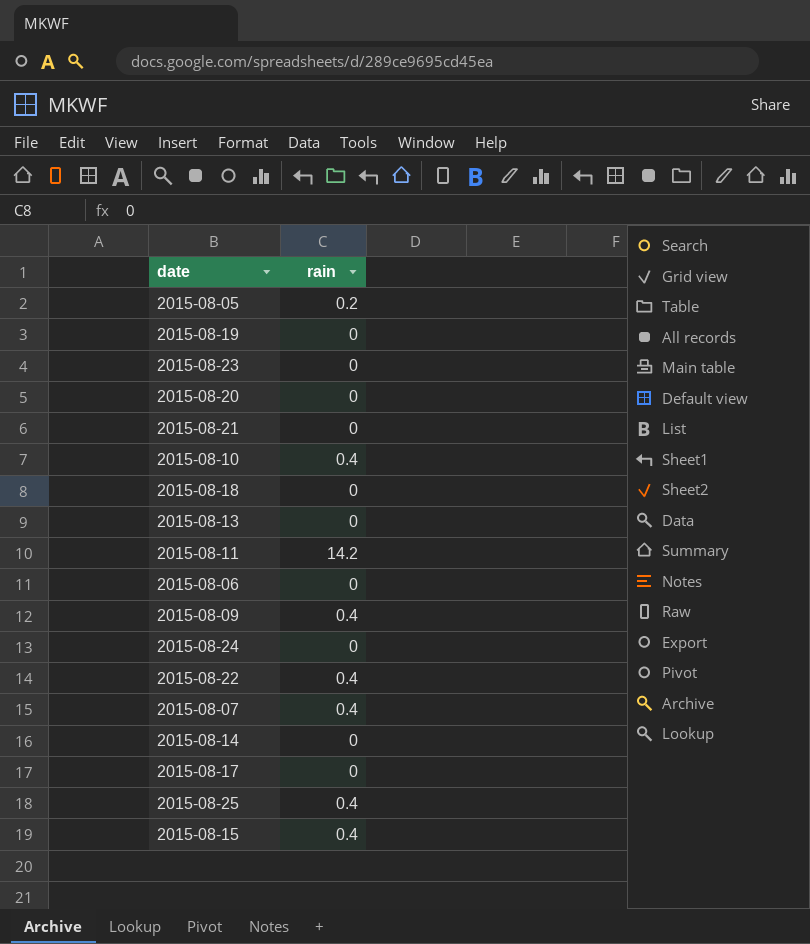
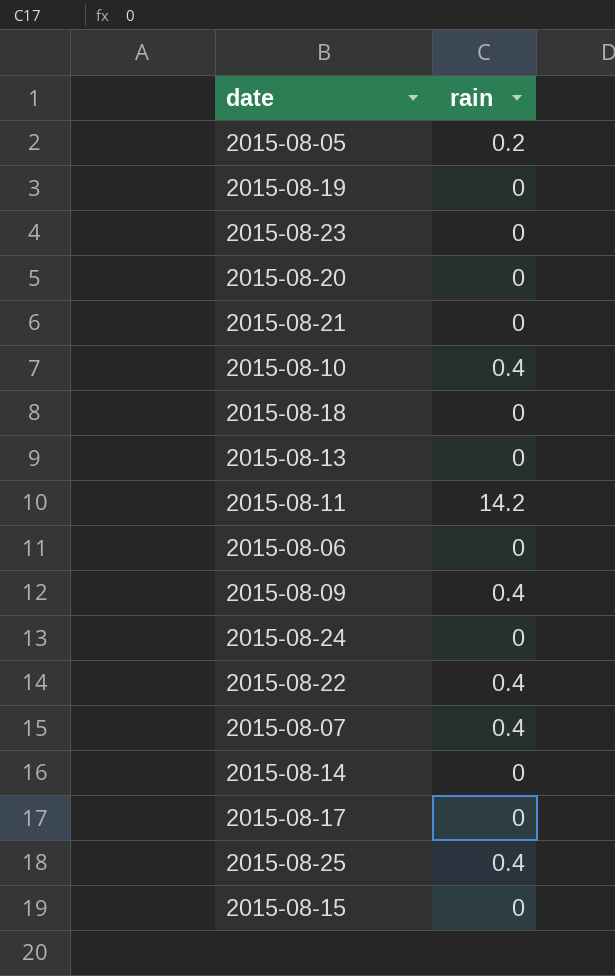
2015-08-15 | rain: 0.4 -> 0

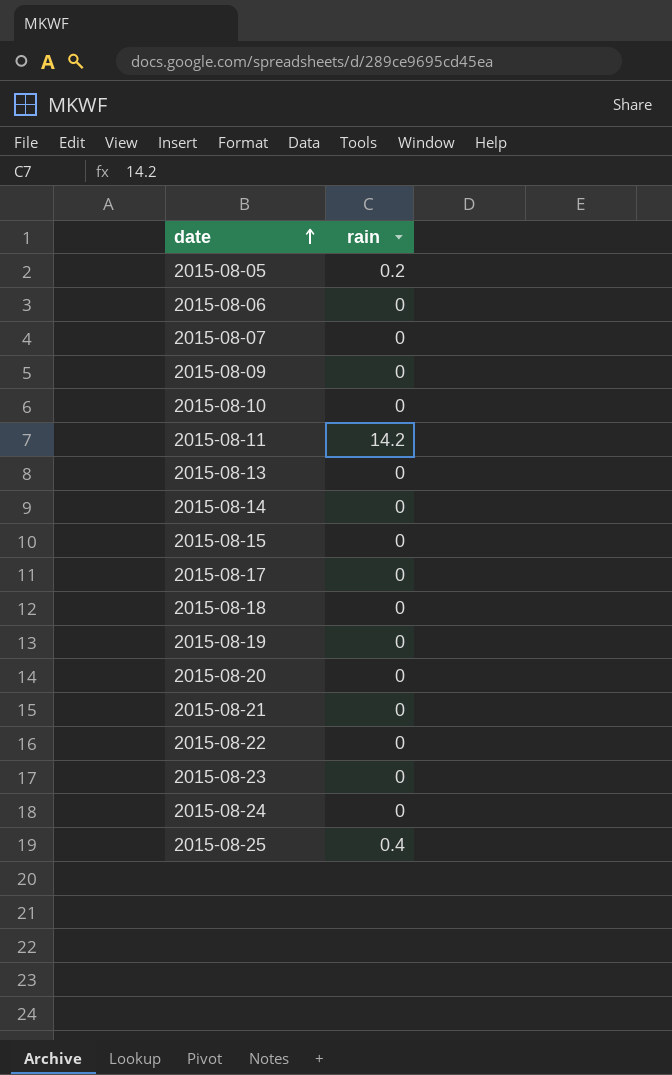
row order: none -> date ascending
2015-08-07 | rain: 0.4 -> 0
2015-08-09 | rain: 0.4 -> 0
2015-08-10 | rain: 0.4 -> 0
2015-08-22 | rain: 0.4 -> 0

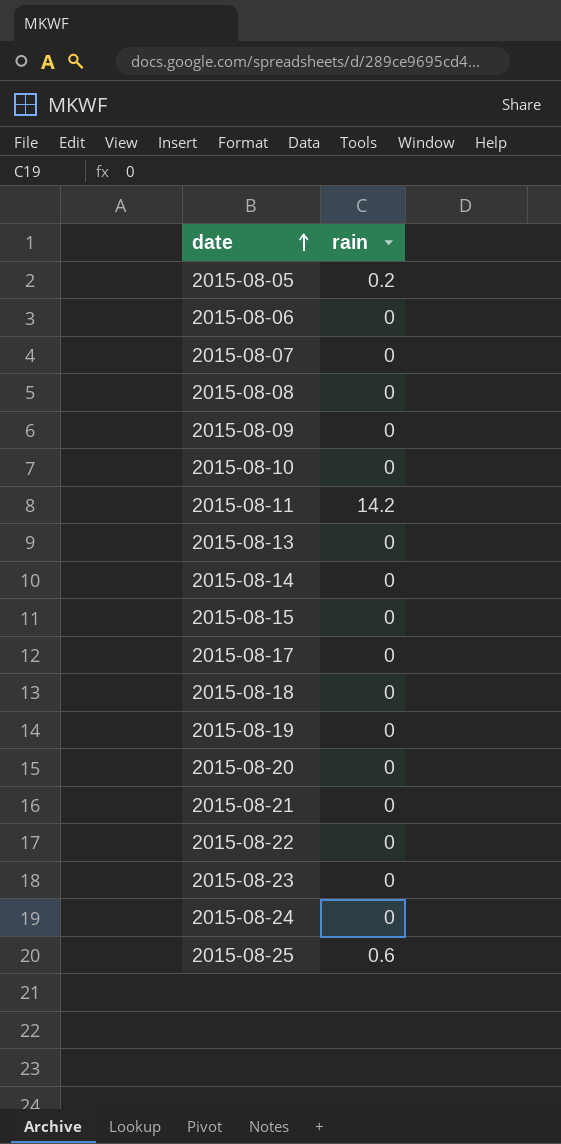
row 2015-08-08: none -> 0
2015-08-25 | rain: 0.4 -> 0.6

